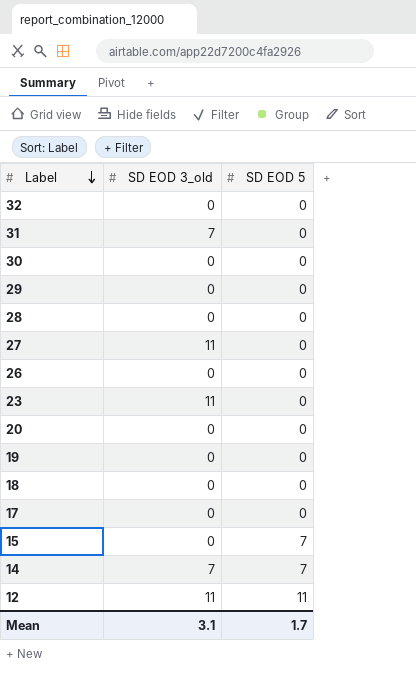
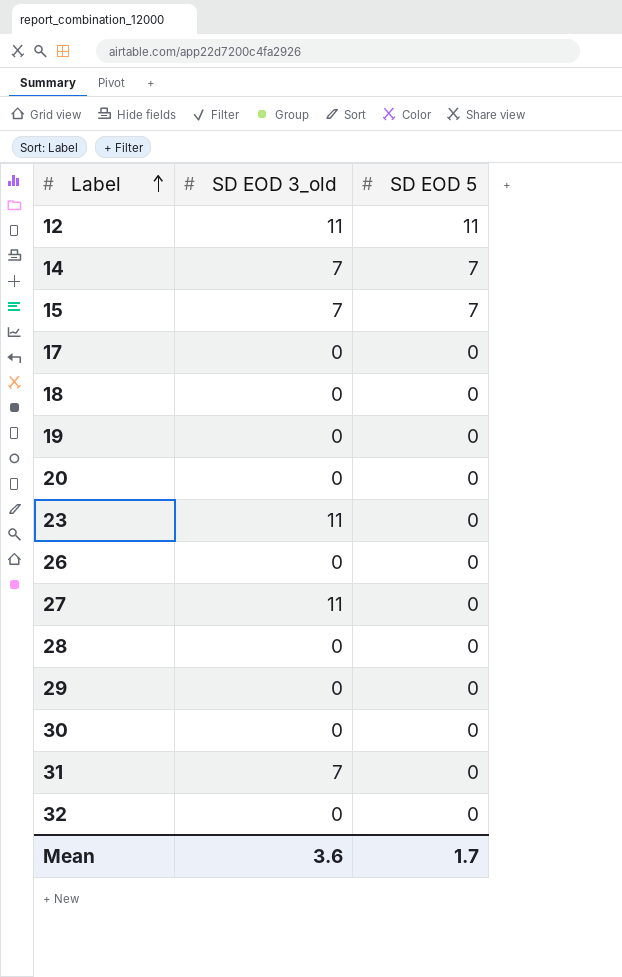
row order: Label descending -> Label ascending
15 | SD EOD 3_old: 0 -> 7
Mean | SD EOD 3_old: 3.1 -> 3.6

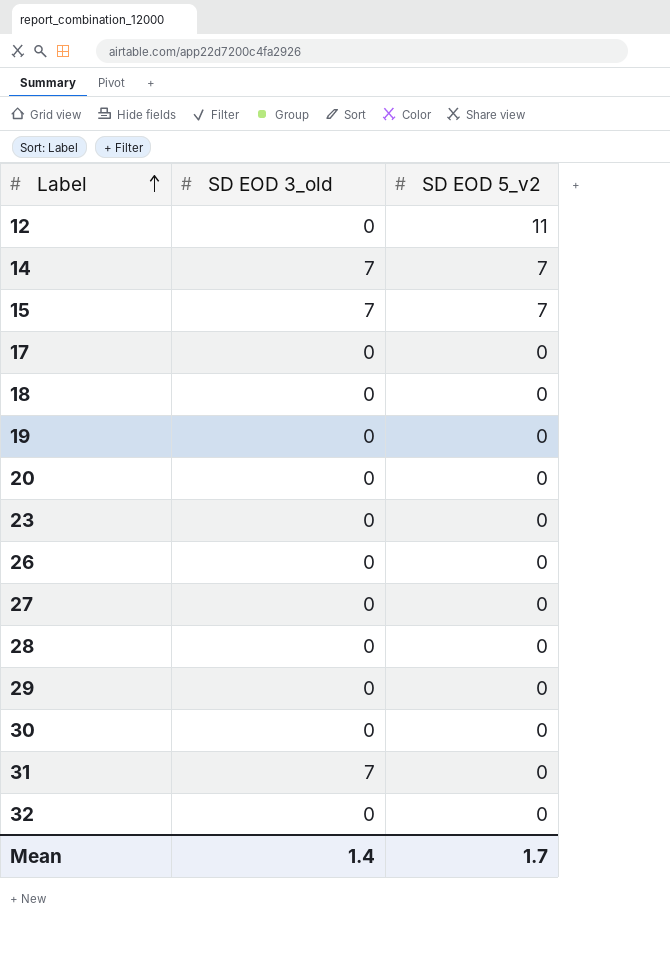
column name: SD EOD 5 -> SD EOD 5_v2
12 | SD EOD 3_old: 11 -> 0
23 | SD EOD 3_old: 11 -> 0
27 | SD EOD 3_old: 11 -> 0
Mean | SD EOD 3_old: 3.6 -> 1.4

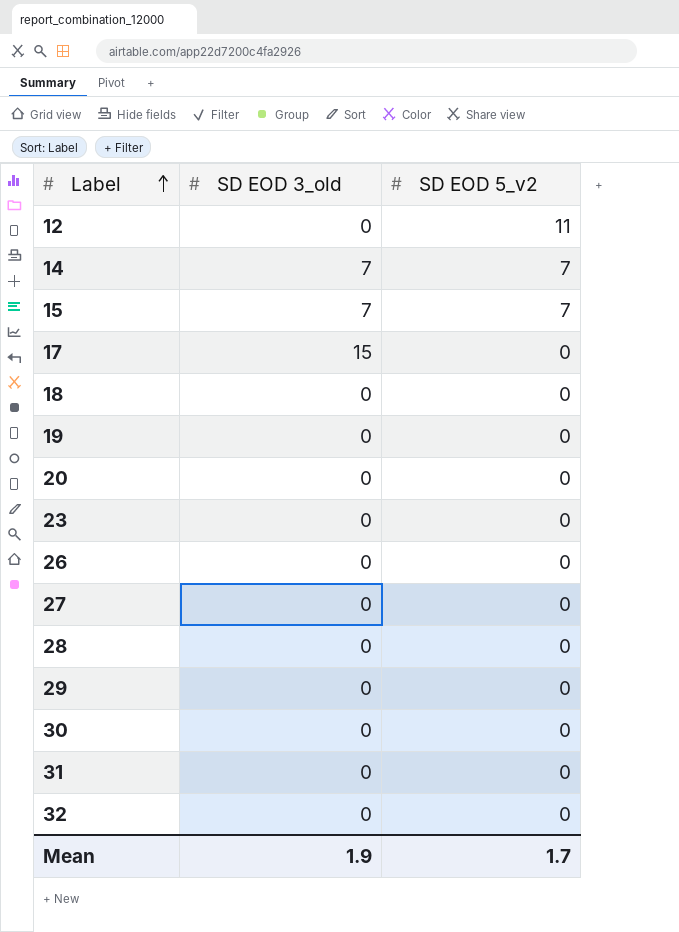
17 | SD EOD 3_old: 0 -> 15
31 | SD EOD 3_old: 7 -> 0
Mean | SD EOD 3_old: 1.4 -> 1.9

